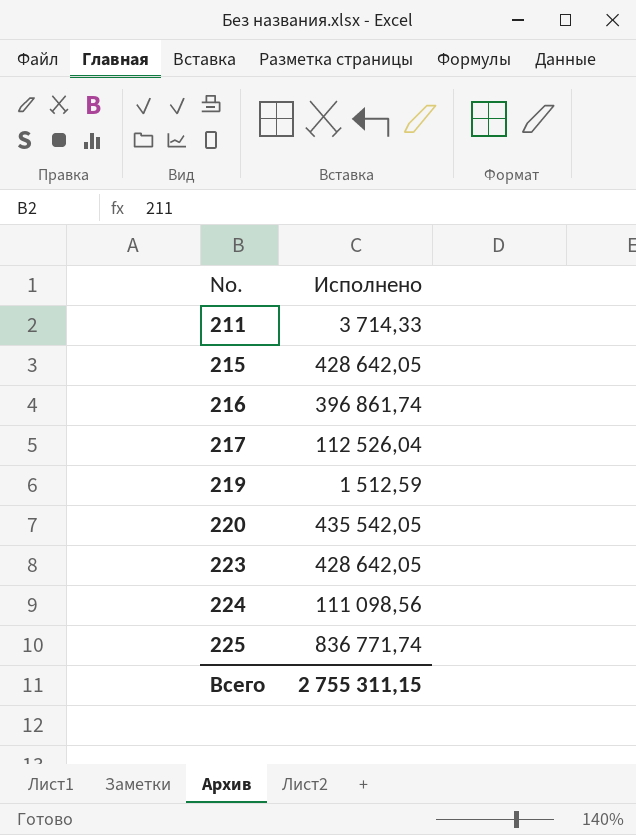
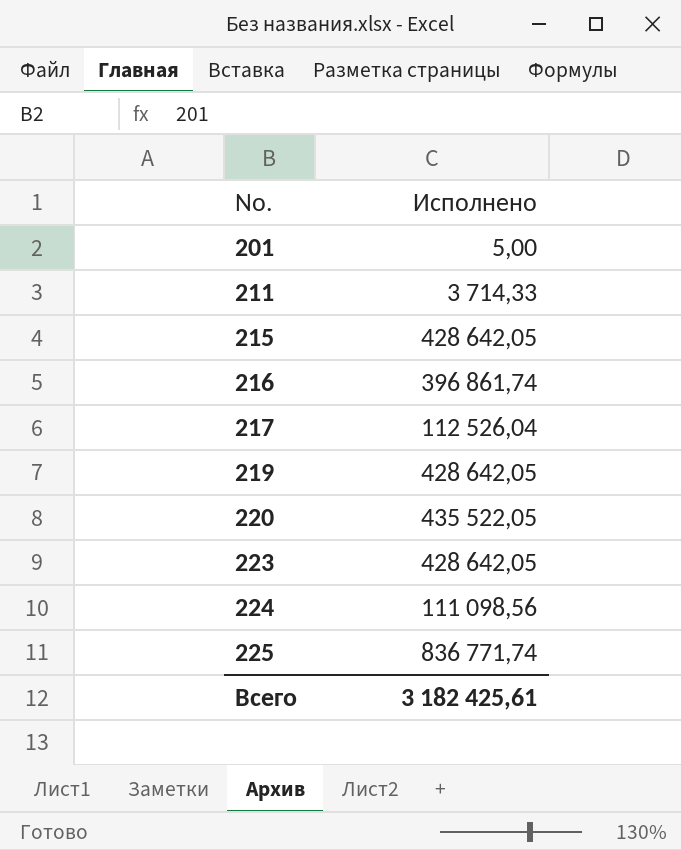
row 201: none -> 5,00
219 | Исполнено: 1 512,59 -> 428 642,05
220 | Исполнено: 435 542,05 -> 435 522,05
Всего | Исполнено: 2 755 311,15 -> 3 182 425,61

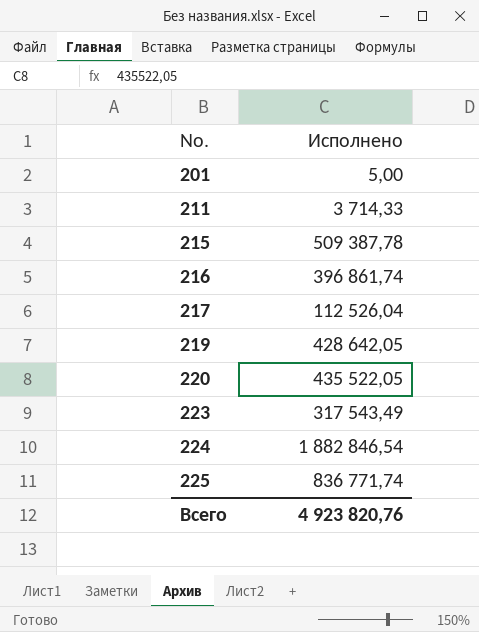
215 | Исполнено: 428 642,05 -> 509 387,78
223 | Исполнено: 428 642,05 -> 317 543,49
224 | Исполнено: 111 098,56 -> 1 882 846,54
Всего | Исполнено: 3 182 425,61 -> 4 923 820,76

